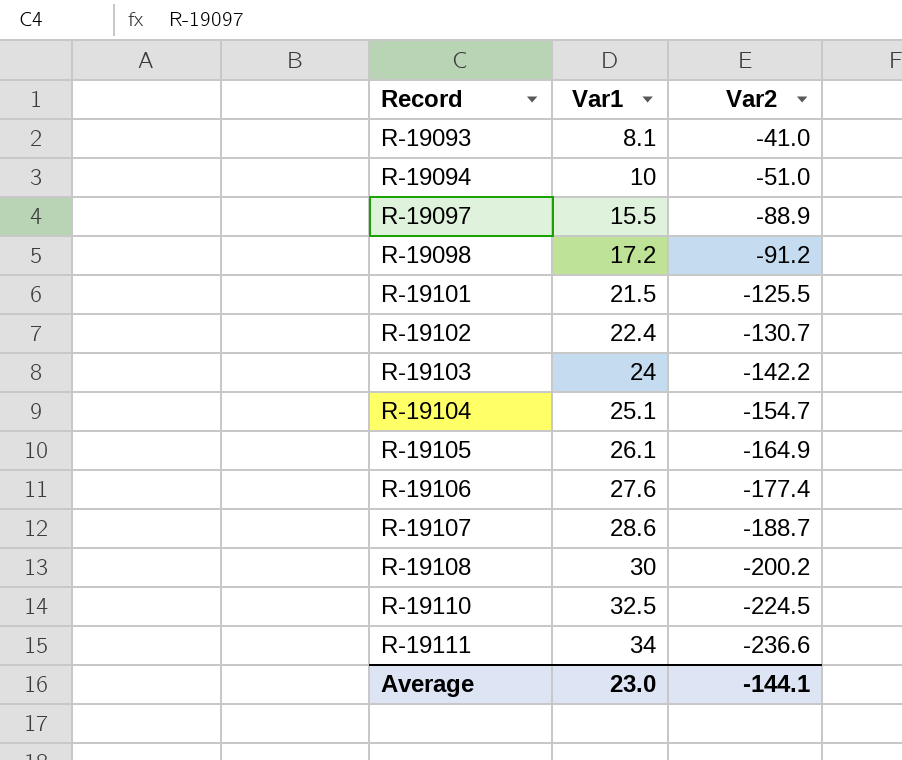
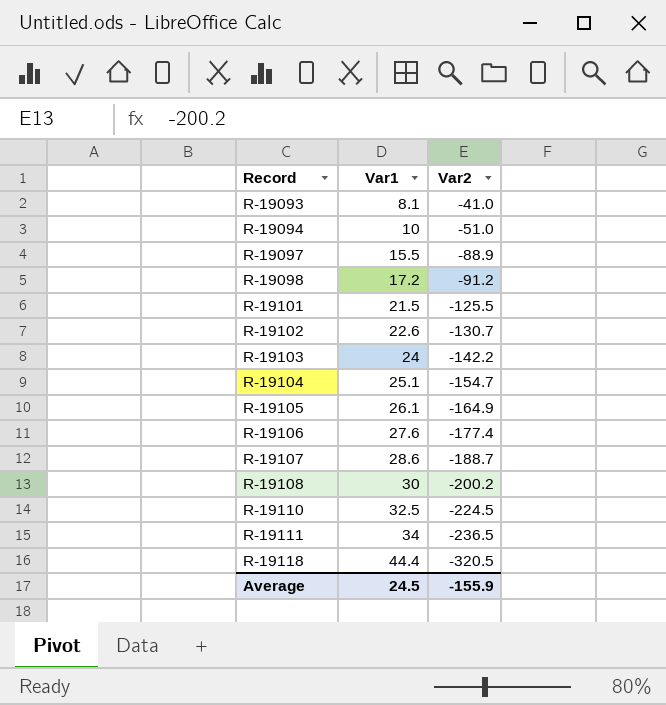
R-19102 | Var1: 22.4 -> 22.6
R-19111 | Var2: -236.6 -> -236.5
row R-19118: none -> 44.4 | -320.5
Average | Var1: 23.0 -> 24.5
Average | Var2: -144.1 -> -155.9

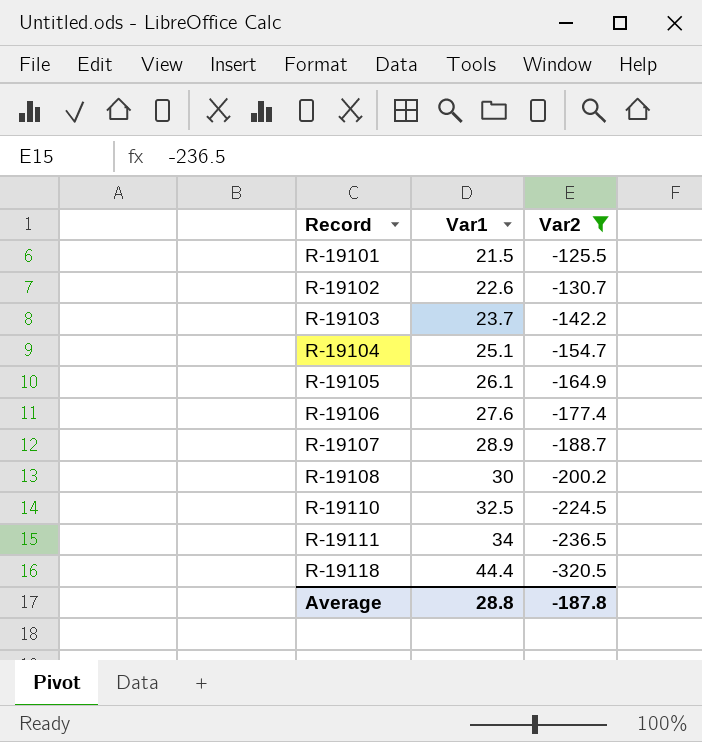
filter: none -> Var2 <= -125.5
R-19103 | Var1: 24 -> 23.7
R-19107 | Var1: 28.6 -> 28.9
Average | Var1: 24.5 -> 28.8
Average | Var2: -155.9 -> -187.8

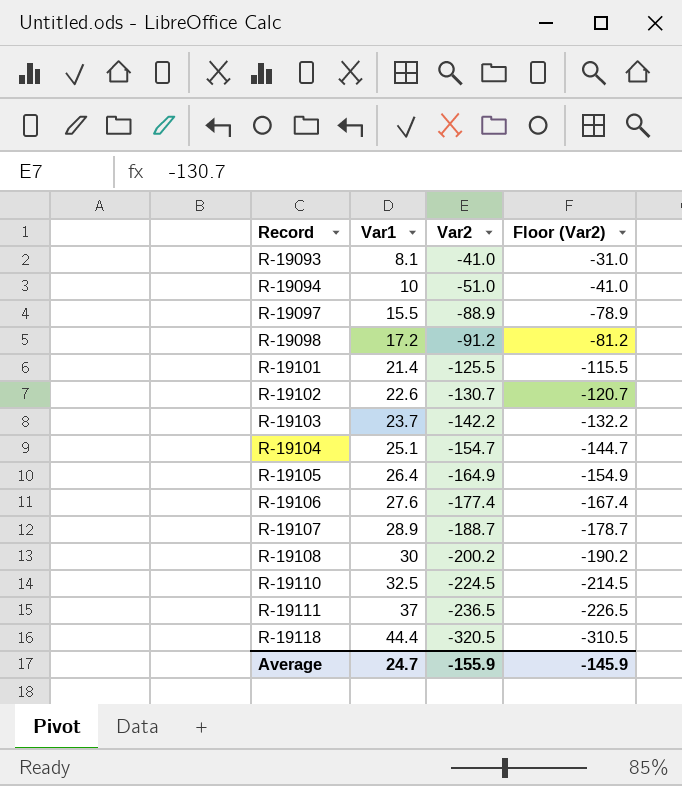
filter: Var2 <= -125.5 -> none
column Floor (Var2) | formula: none -> [Var2] + 10
R-19101 | Var1: 21.5 -> 21.4
R-19105 | Var1: 26.1 -> 26.4
R-19111 | Var1: 34 -> 37
Average | Var1: 28.8 -> 24.7
Average | Var2: -187.8 -> -155.9

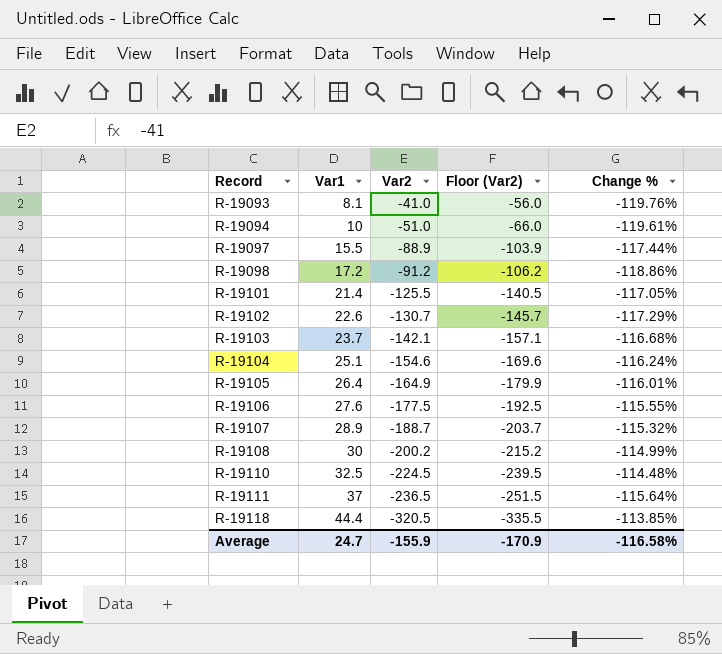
column Floor (Var2) | formula: [Var2] + 10 -> [Var2] - 15
column Change % | formula: none -> ([Var1] - [Var2]) / [Var2]
R-19103 | Var2: -142.2 -> -142.1
R-19104 | Var2: -154.7 -> -154.6
R-19106 | Var2: -177.4 -> -177.5
Average | Floor (Var2): -145.9 -> -170.9

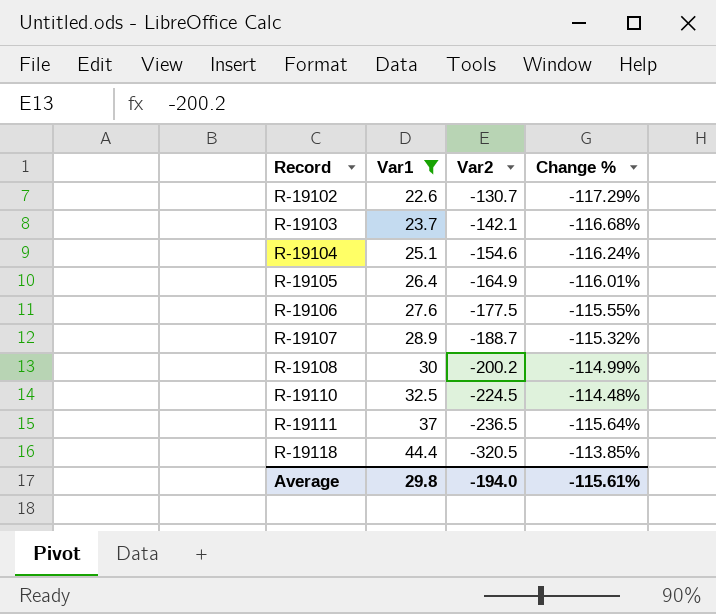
filter: none -> Var1 >= 22.6
column Floor (Var2) | formula: [Var2] - 15 -> none
Average | Var1: 24.7 -> 29.8
Average | Var2: -155.9 -> -194.0
Average | Change %: -116.58% -> -115.61%

